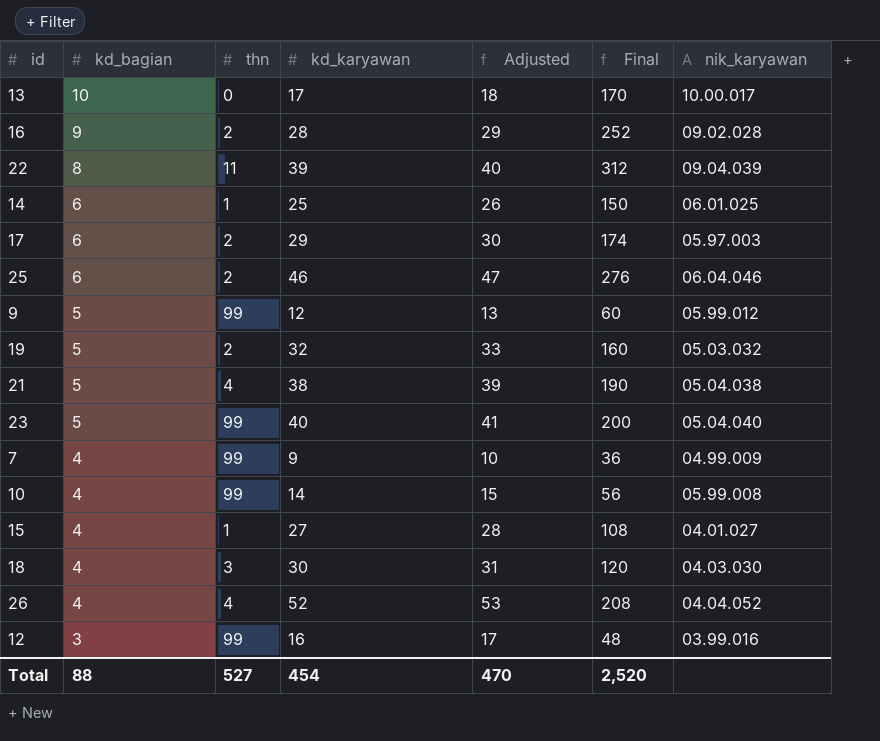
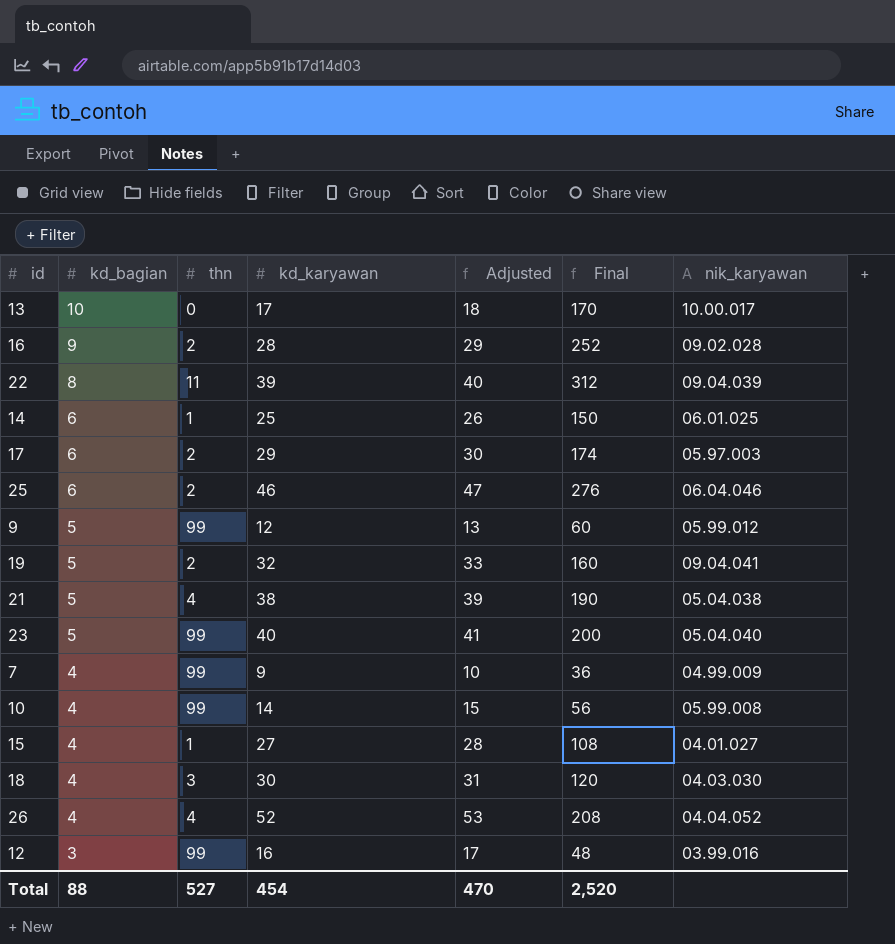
19 | nik_karyawan: 05.03.032 -> 09.04.041

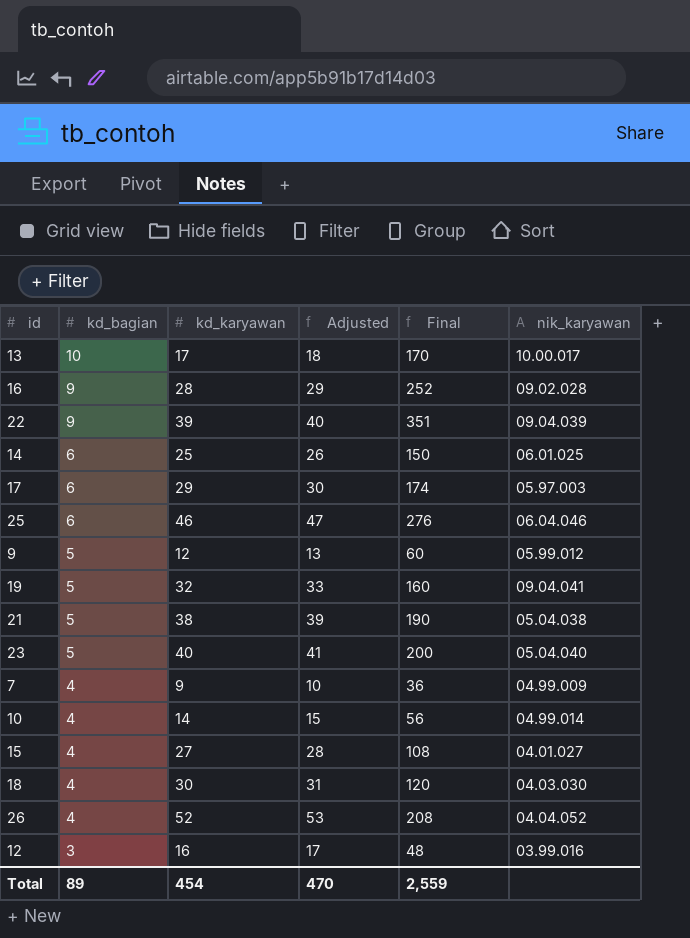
column thn | position: 3 -> none
22 | kd_bagian: 8 -> 9
22 | Final: 312 -> 351
10 | nik_karyawan: 05.99.008 -> 04.99.014
Total | kd_bagian: 88 -> 89
Total | Final: 2,520 -> 2,559

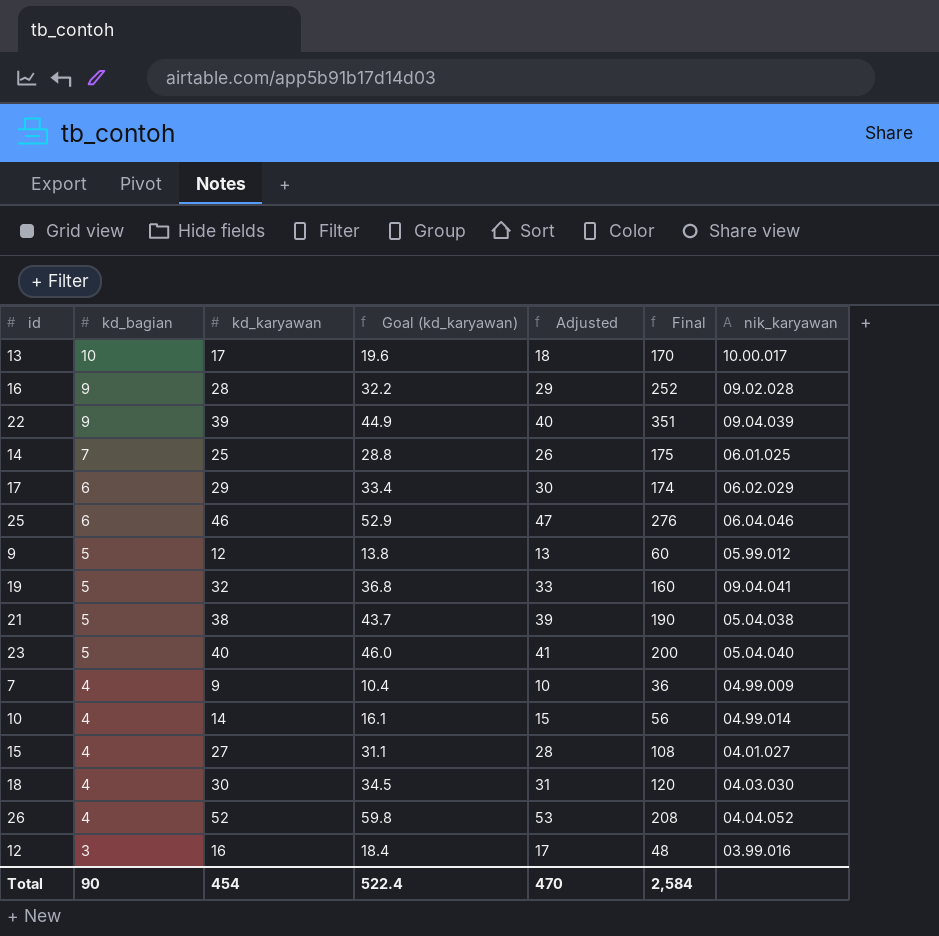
column Goal (kd_karyawan) | formula: none -> [kd_karyawan] * 1.15
14 | kd_bagian: 6 -> 7
14 | Final: 150 -> 175
17 | nik_karyawan: 05.97.003 -> 06.02.029
Total | kd_bagian: 89 -> 90
Total | Final: 2,559 -> 2,584

